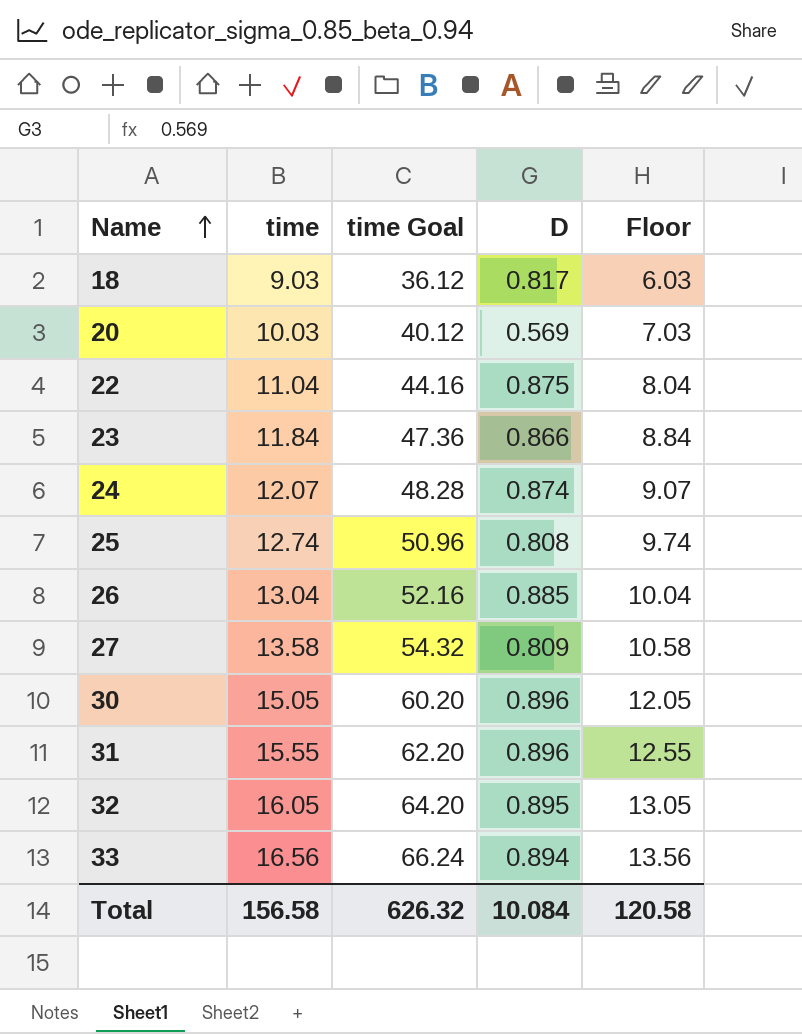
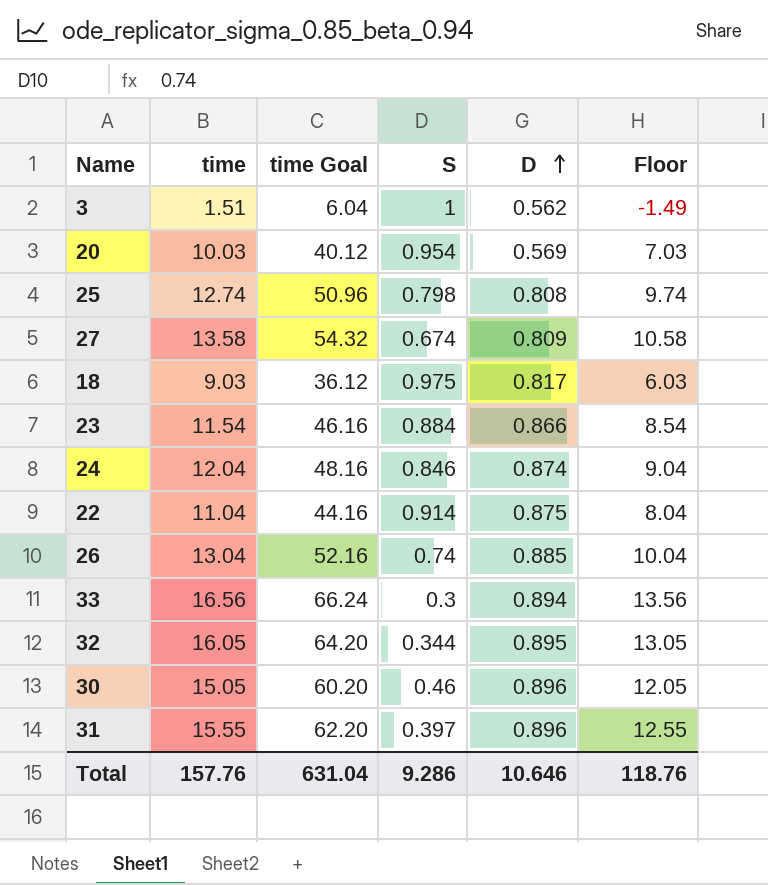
row order: Name ascending -> D ascending
column S | position: none -> 4
row 3: none -> 1.51 | 6.04 | 1 | 0.562 | -1.49
23 | time: 11.84 -> 11.54
23 | time Goal: 47.36 -> 46.16
23 | Floor: 8.84 -> 8.54
24 | time: 12.07 -> 12.04
24 | time Goal: 48.28 -> 48.16
24 | Floor: 9.07 -> 9.04
Total | time: 156.58 -> 157.76
Total | time Goal: 626.32 -> 631.04
Total | D: 10.084 -> 10.646
Total | Floor: 120.58 -> 118.76

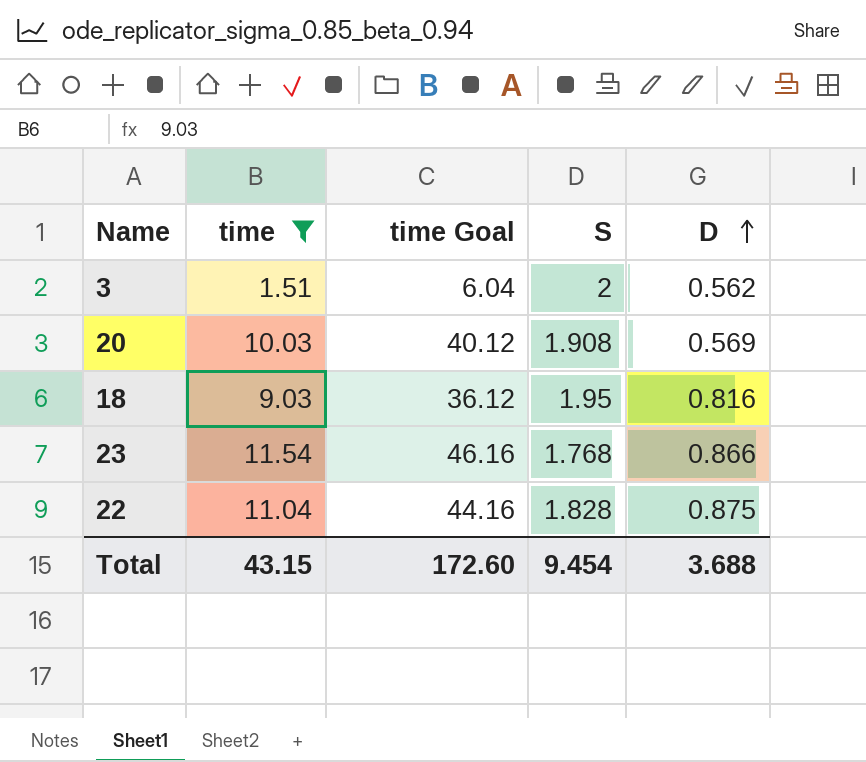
filter: none -> time <= 11.54
column Floor | formula: [time] - 3 -> none
3 | S: 1 -> 2
20 | S: 0.954 -> 1.908
18 | S: 0.975 -> 1.95
18 | D: 0.817 -> 0.816
23 | S: 0.884 -> 1.768
22 | S: 0.914 -> 1.828
Total | time: 157.76 -> 43.15
Total | time Goal: 631.04 -> 172.60
Total | S: 9.286 -> 9.454
Total | D: 10.646 -> 3.688

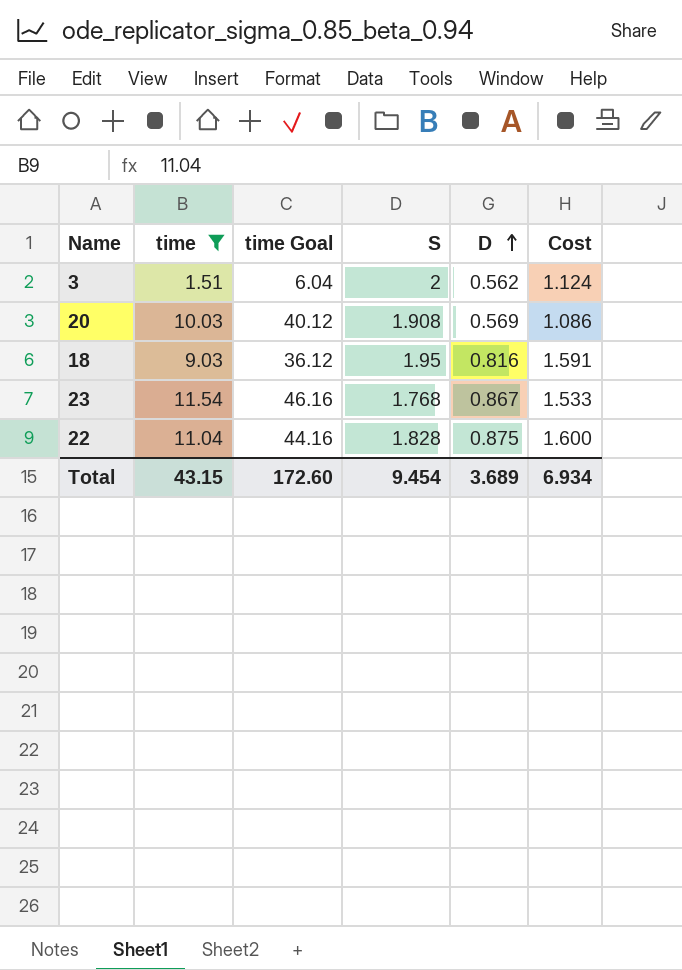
column Cost | formula: none -> [S] * [D]
23 | D: 0.866 -> 0.867
Total | D: 3.688 -> 3.689

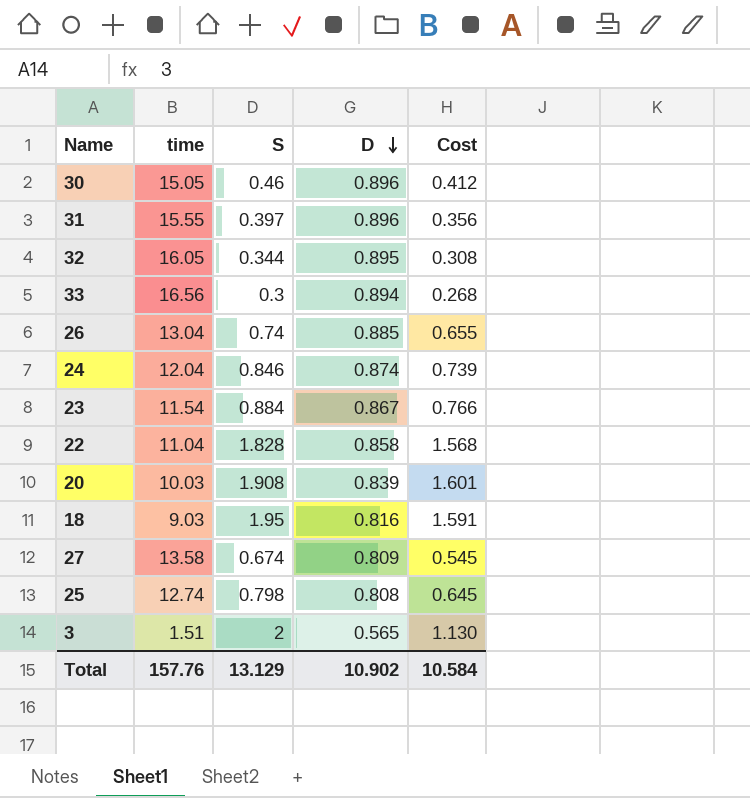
filter: time <= 11.54 -> none
row order: D ascending -> D descending
column time Goal | formula: [time] * 4 -> none
23 | S: 1.768 -> 0.884
23 | Cost: 1.533 -> 0.766
22 | D: 0.875 -> 0.858
22 | Cost: 1.600 -> 1.568
20 | D: 0.569 -> 0.839
20 | Cost: 1.086 -> 1.601
3 | D: 0.562 -> 0.565
3 | Cost: 1.124 -> 1.130
Total | time: 43.15 -> 157.76
Total | S: 9.454 -> 13.129
Total | D: 3.689 -> 10.902
Total | Cost: 6.934 -> 10.584

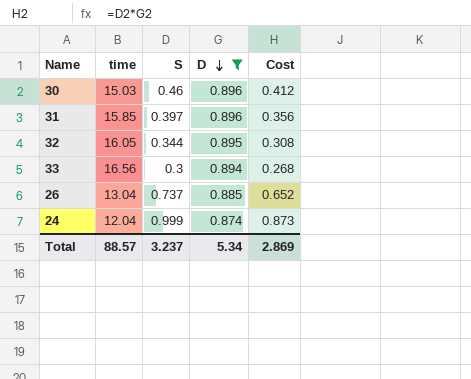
filter: none -> D >= 0.874
30 | time: 15.05 -> 15.03
31 | time: 15.55 -> 15.85
26 | S: 0.74 -> 0.737
26 | Cost: 0.655 -> 0.652
24 | S: 0.846 -> 0.999
24 | Cost: 0.739 -> 0.873
Total | time: 157.76 -> 88.57
Total | S: 13.129 -> 3.237
Total | D: 10.902 -> 5.34
Total | Cost: 10.584 -> 2.869

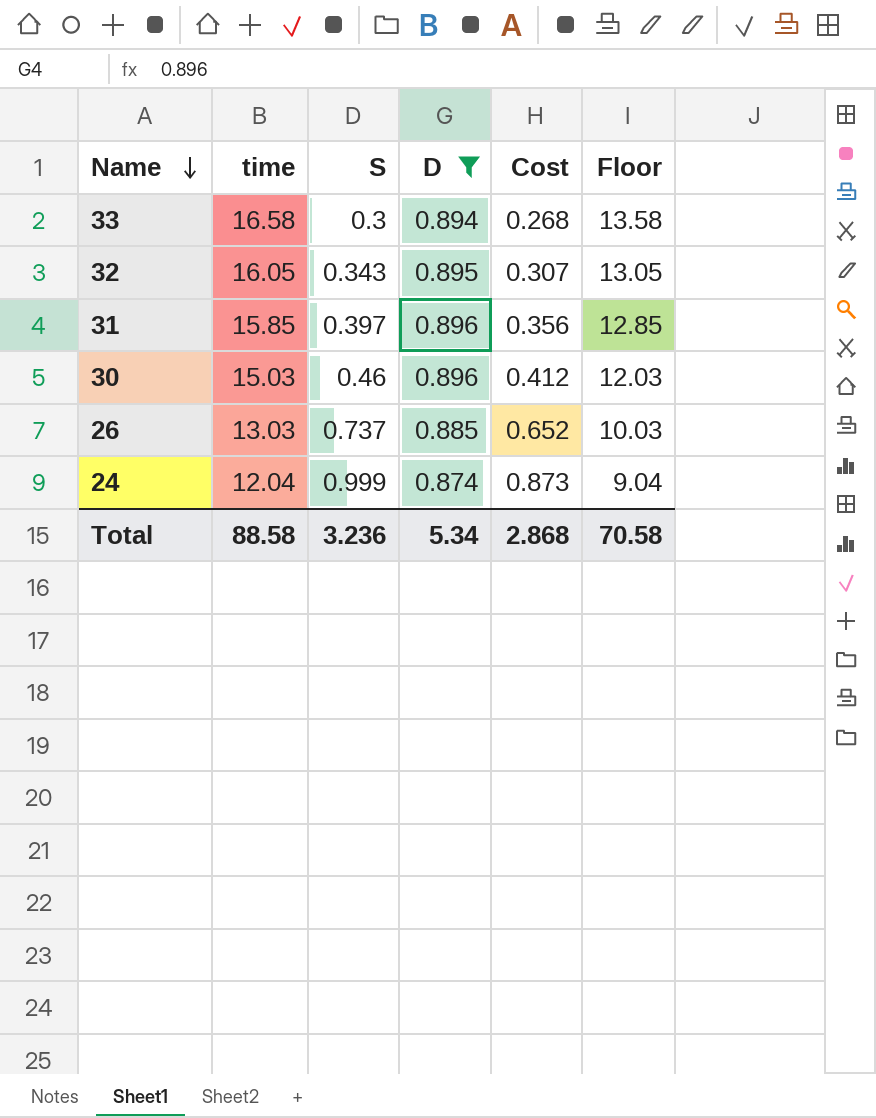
row order: D descending -> Name descending
column Floor | formula: none -> [time] - 3
33 | time: 16.56 -> 16.58
32 | S: 0.344 -> 0.343
32 | Cost: 0.308 -> 0.307
26 | time: 13.04 -> 13.03
Total | time: 88.57 -> 88.58
Total | S: 3.237 -> 3.236
Total | Cost: 2.869 -> 2.868

